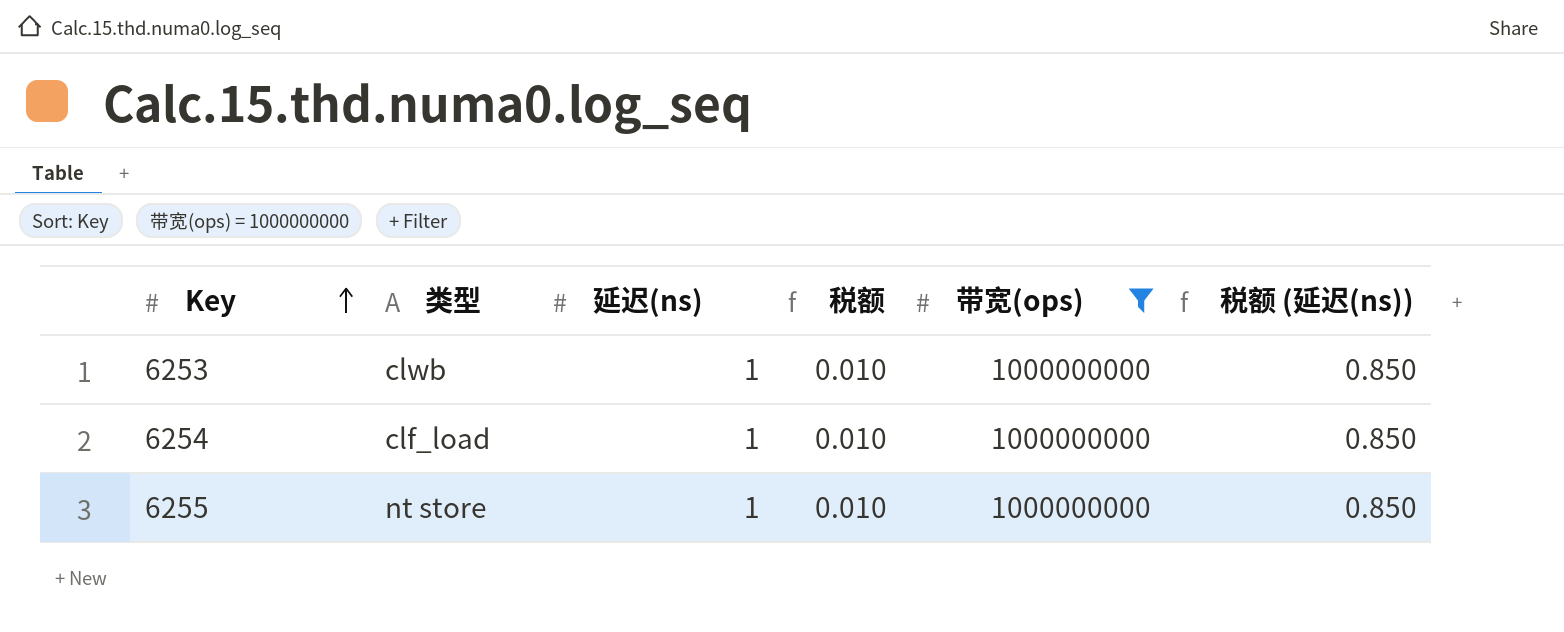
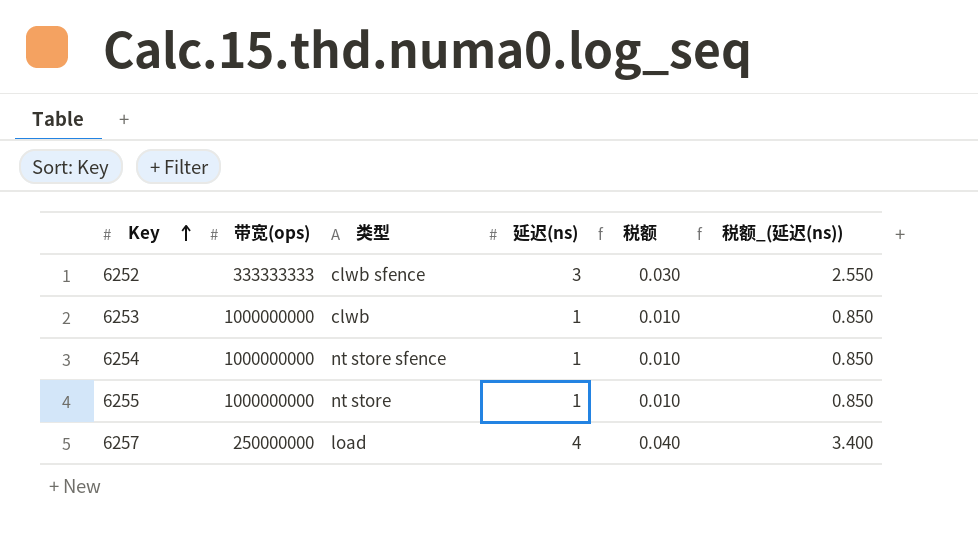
filter: 带宽(ops) = 1000000000 -> none
column 带宽(ops) | position: 5 -> 2
column name: 税额 (延迟(ns)) -> 税额_(延迟(ns))
6254 | 类型: clf_load -> nt store sfence

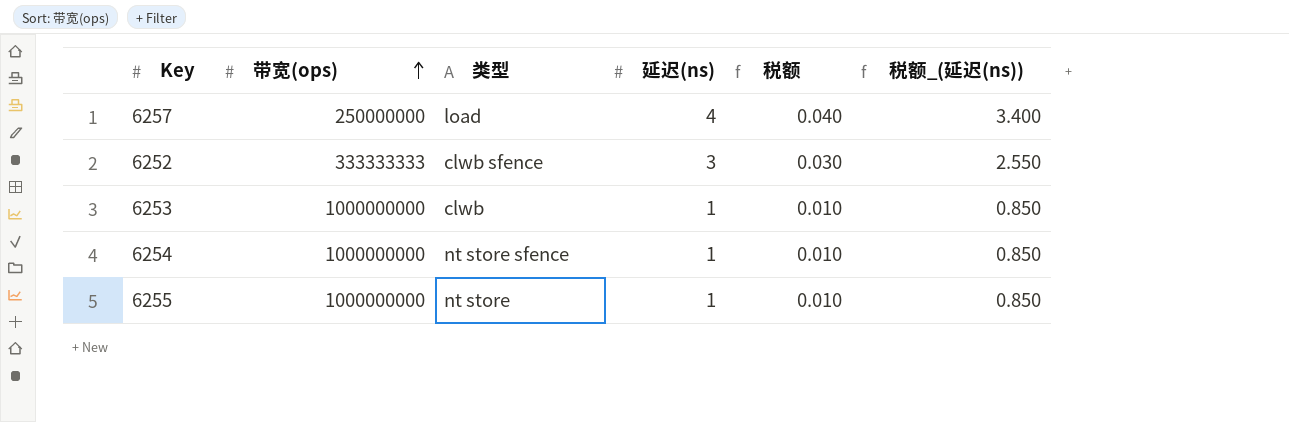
row order: Key ascending -> 带宽(ops) ascending

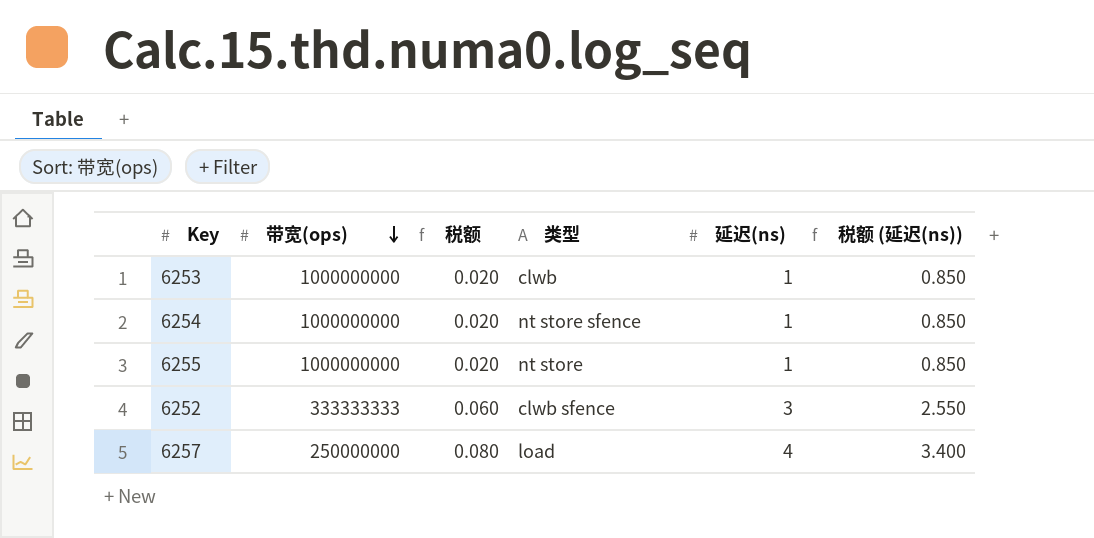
row order: 带宽(ops) ascending -> 带宽(ops) descending
column 税额 | formula: [延迟(ns)] * 0.01 -> [延迟(ns)] * 0.02
column 税额 | position: 5 -> 3
column name: 税额_(延迟(ns)) -> 税额 (延迟(ns))

